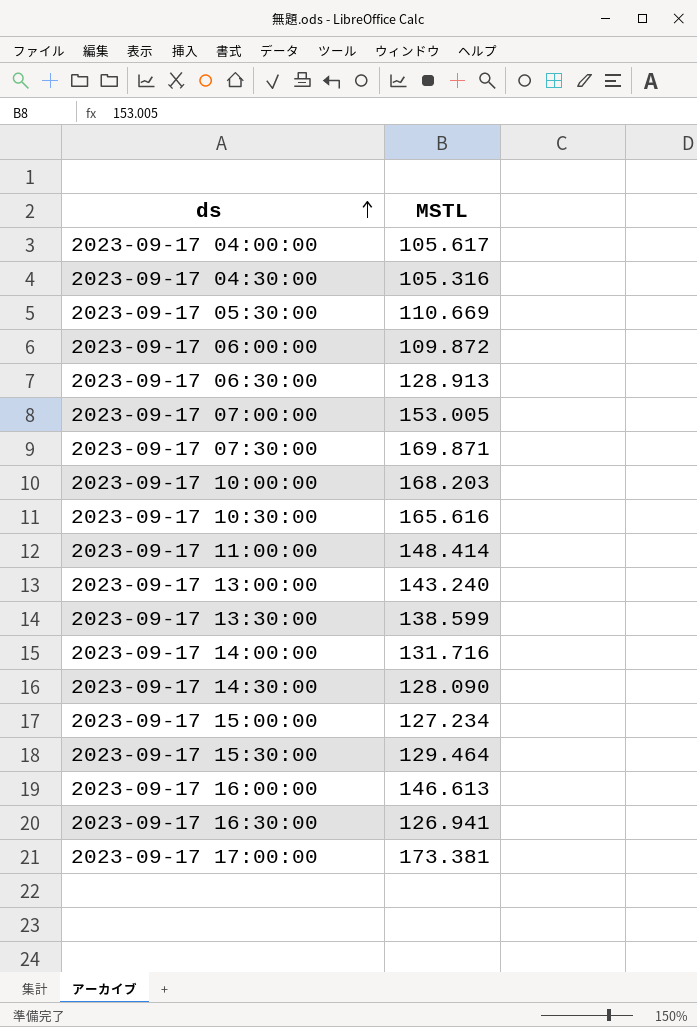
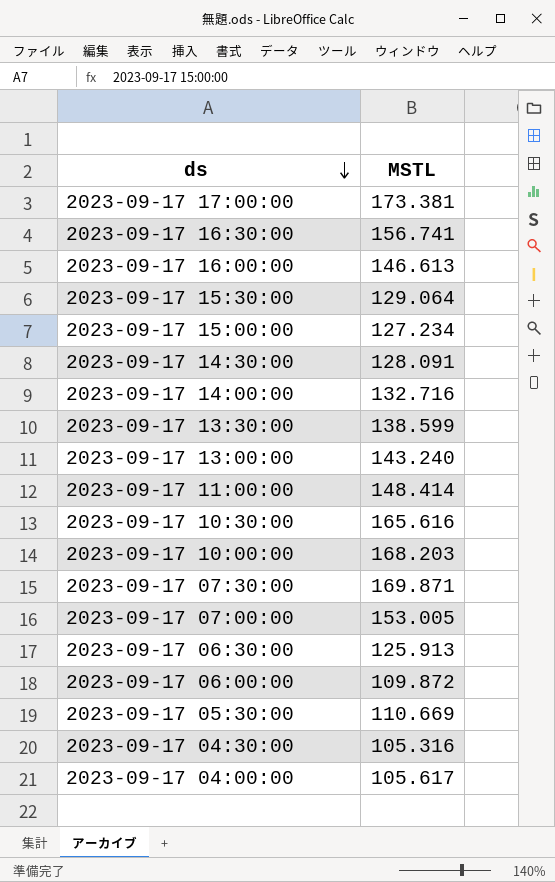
row order: ds ascending -> ds descending
2023-09-17 16:30:00 | MSTL: 126.941 -> 156.741
2023-09-17 15:30:00 | MSTL: 129.464 -> 129.064
2023-09-17 14:30:00 | MSTL: 128.090 -> 128.091
2023-09-17 14:00:00 | MSTL: 131.716 -> 132.716
2023-09-17 06:30:00 | MSTL: 128.913 -> 125.913

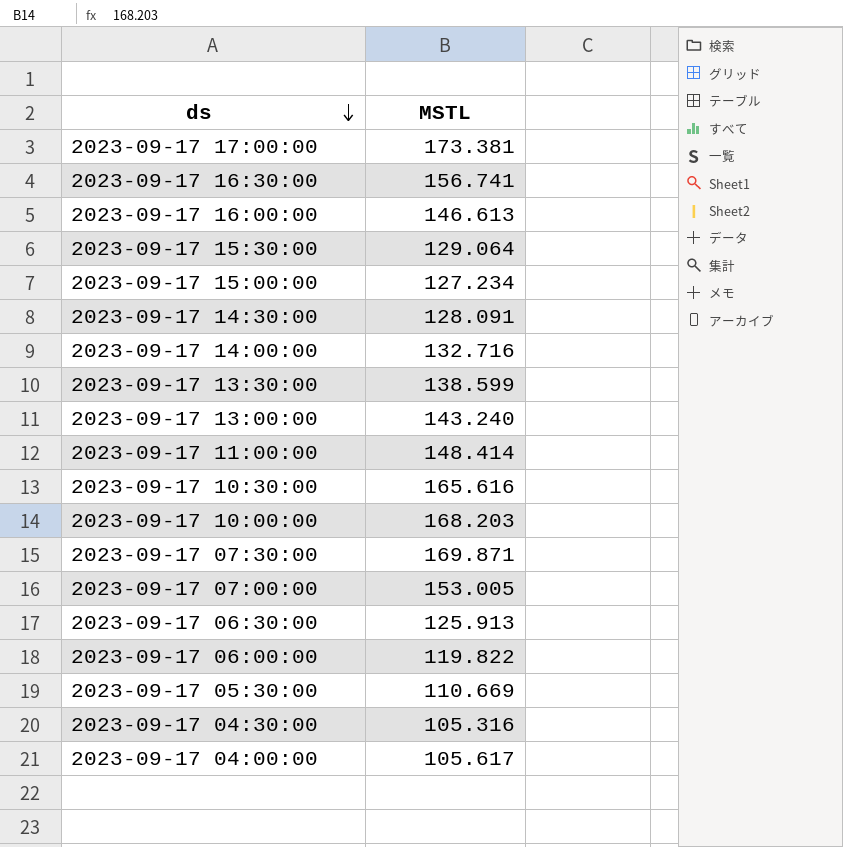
2023-09-17 06:00:00 | MSTL: 109.872 -> 119.822

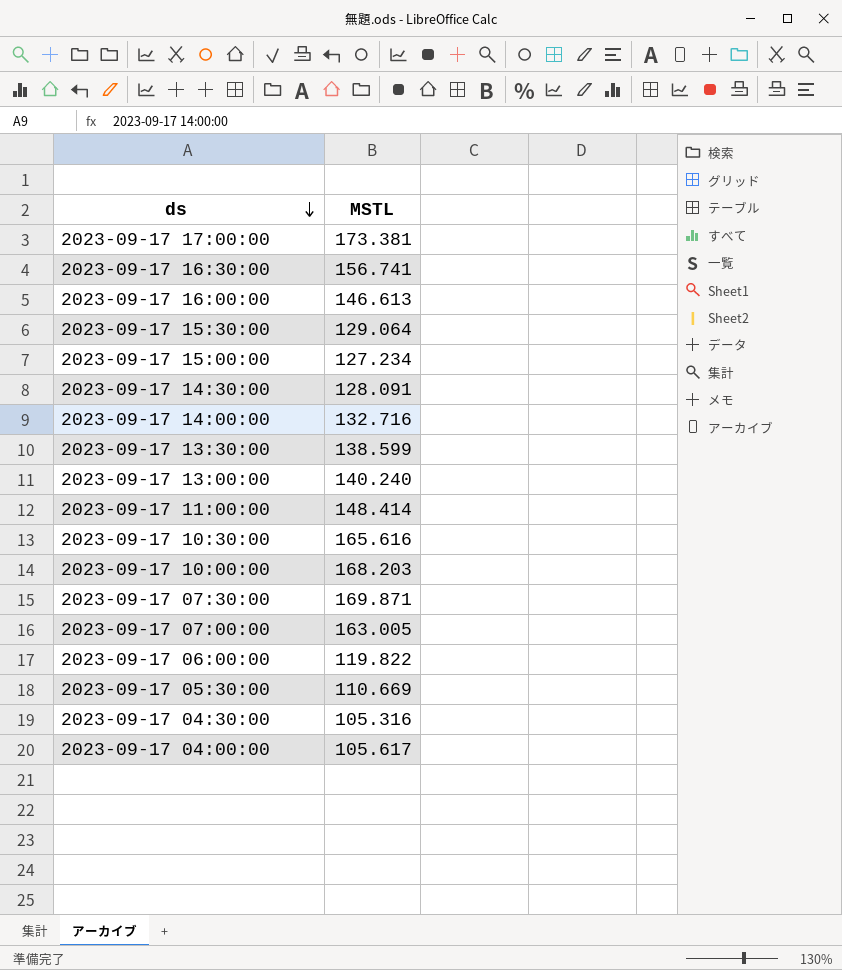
row 2023-09-17 06:30:00: 125.913 -> none
2023-09-17 13:00:00 | MSTL: 143.240 -> 140.240
2023-09-17 07:00:00 | MSTL: 153.005 -> 163.005

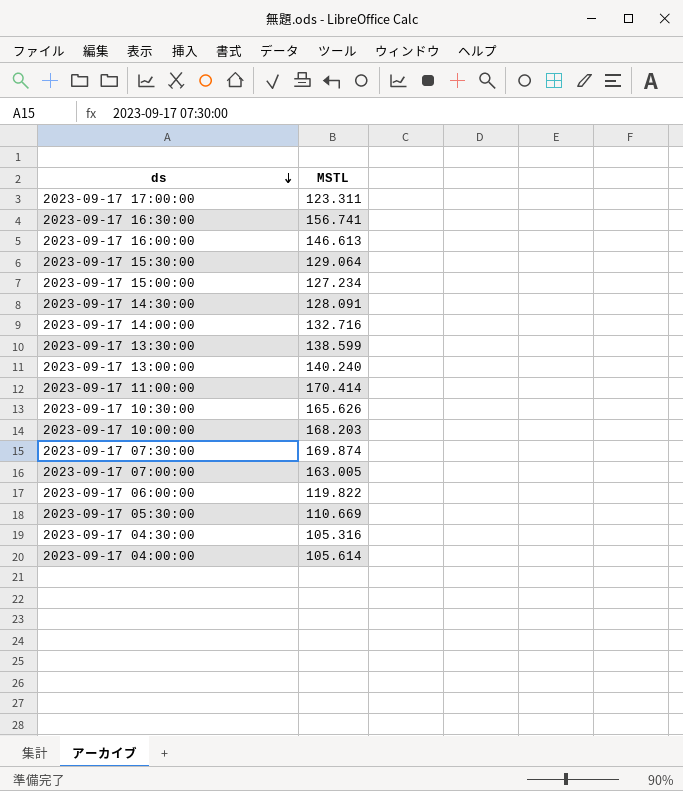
2023-09-17 17:00:00 | MSTL: 173.381 -> 123.311
2023-09-17 11:00:00 | MSTL: 148.414 -> 170.414
2023-09-17 10:30:00 | MSTL: 165.616 -> 165.626
2023-09-17 07:30:00 | MSTL: 169.871 -> 169.874
2023-09-17 04:00:00 | MSTL: 105.617 -> 105.614

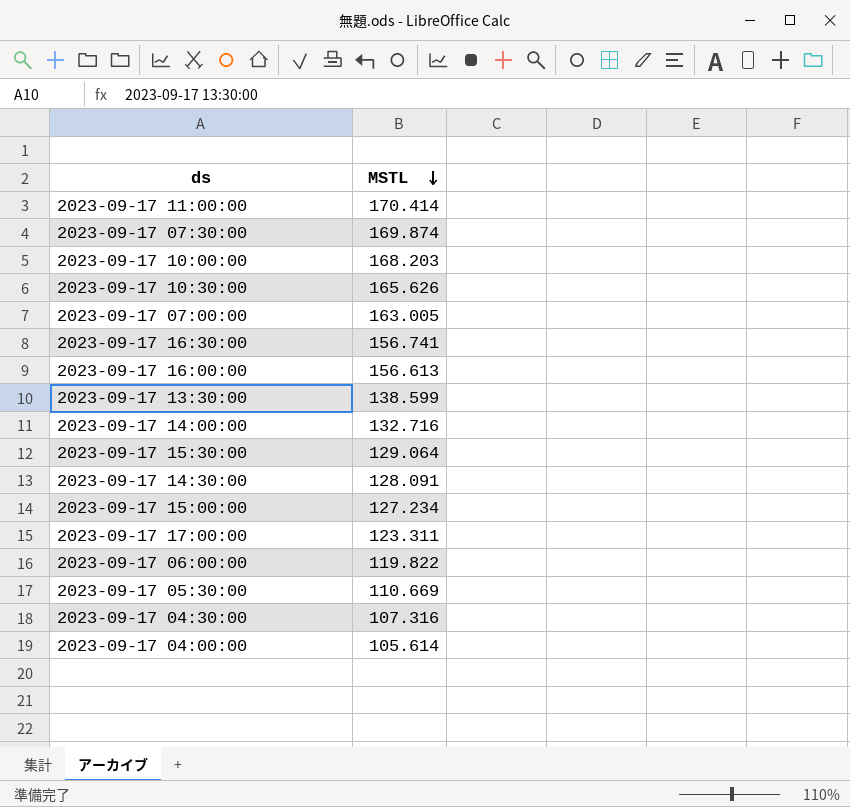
row order: ds descending -> MSTL descending
row 2023-09-17 13:00:00: 140.240 -> none
2023-09-17 16:00:00 | MSTL: 146.613 -> 156.613
2023-09-17 04:30:00 | MSTL: 105.316 -> 107.316

